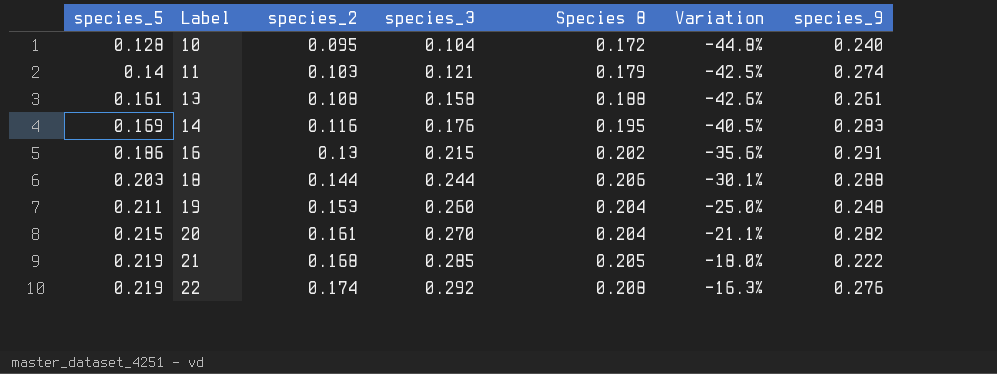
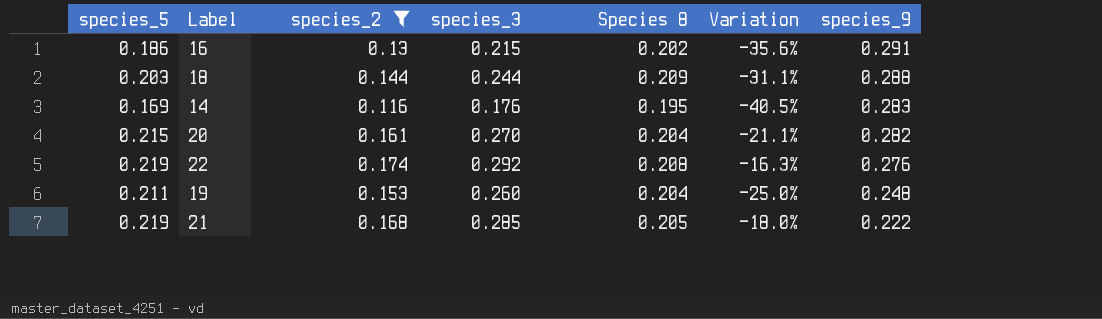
filter: none -> species_2 >= 0.116
row order: species_5 ascending -> species_9 descending
18 | Species 8: 0.206 -> 0.209
18 | Variation: -30.1% -> -31.1%

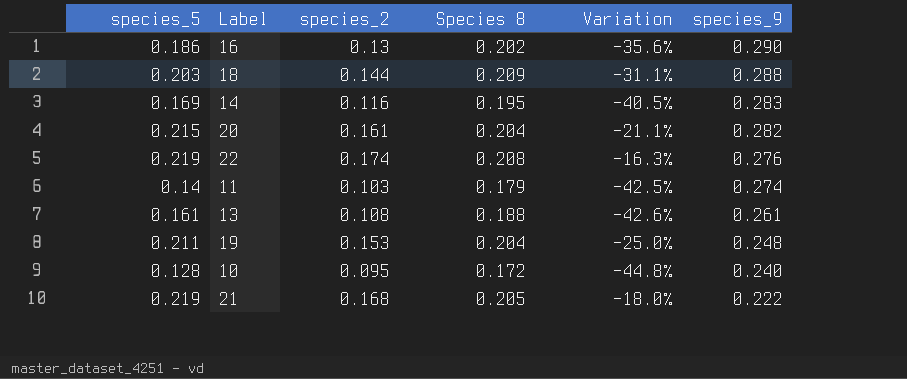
filter: species_2 >= 0.116 -> none
column species_3 | position: 4 -> none
16 | species_9: 0.291 -> 0.290

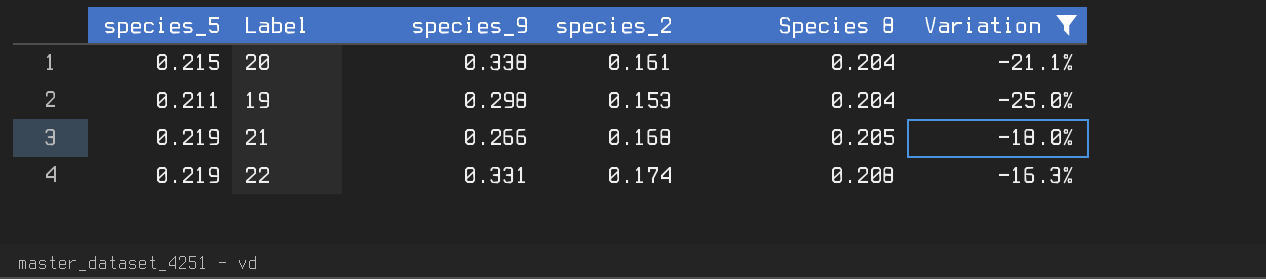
filter: none -> Variation >= -25.0%
row order: species_9 descending -> Species 8 ascending
column species_9 | position: 6 -> 3
20 | species_9: 0.282 -> 0.338
19 | species_9: 0.248 -> 0.298
21 | species_9: 0.222 -> 0.266
22 | species_9: 0.276 -> 0.331

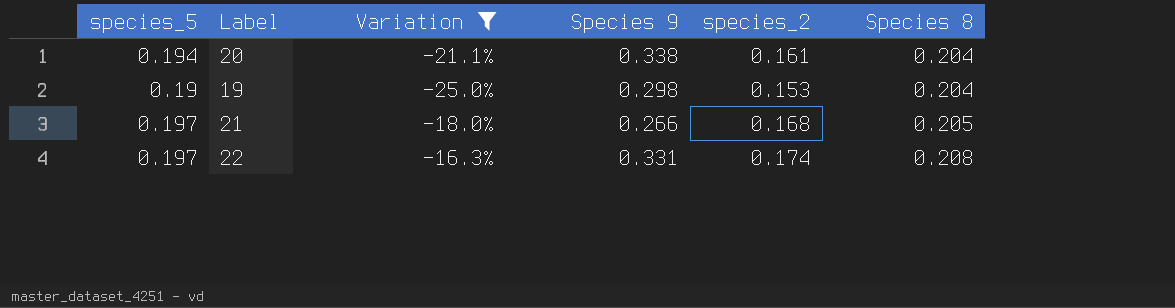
column Variation | position: 6 -> 3
column name: species_9 -> Species 9
20 | species_5: 0.215 -> 0.194
19 | species_5: 0.211 -> 0.19
21 | species_5: 0.219 -> 0.197
22 | species_5: 0.219 -> 0.197

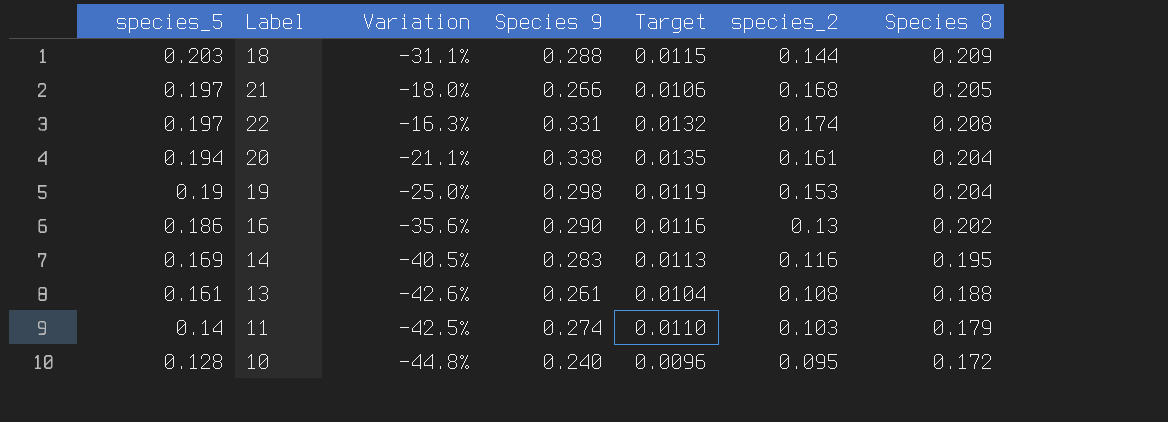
filter: Variation >= -25.0% -> none
row order: Species 8 ascending -> species_5 descending
column Target | formula: none -> [Species 9] * 0.04

